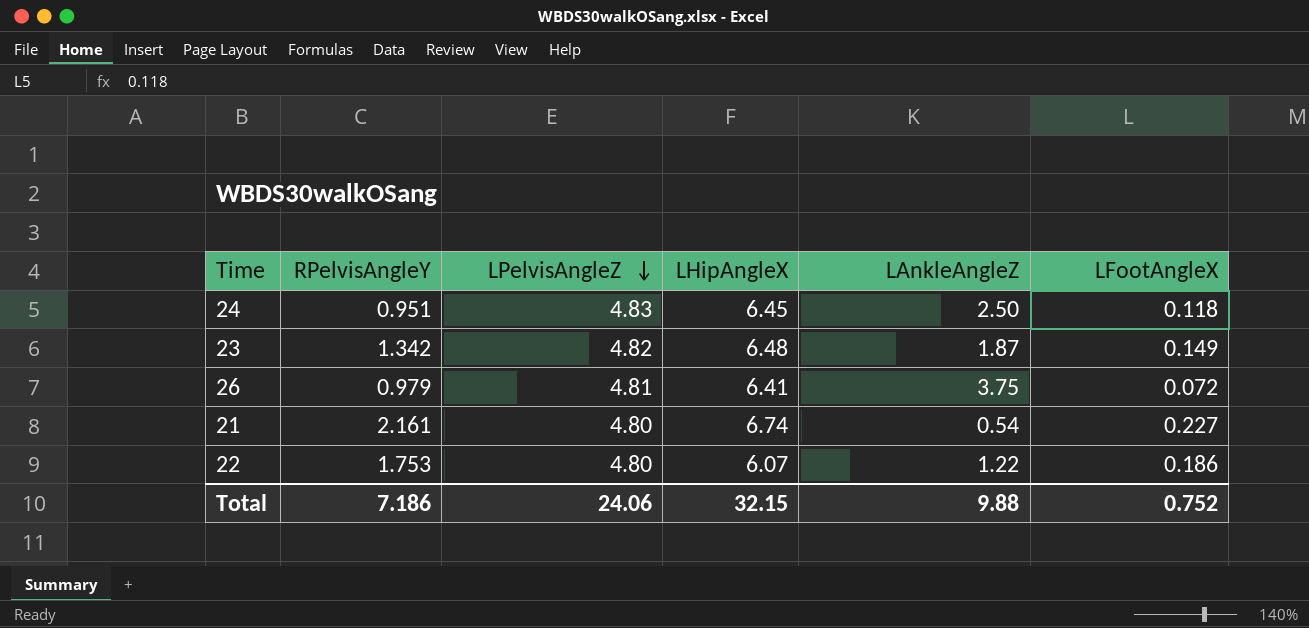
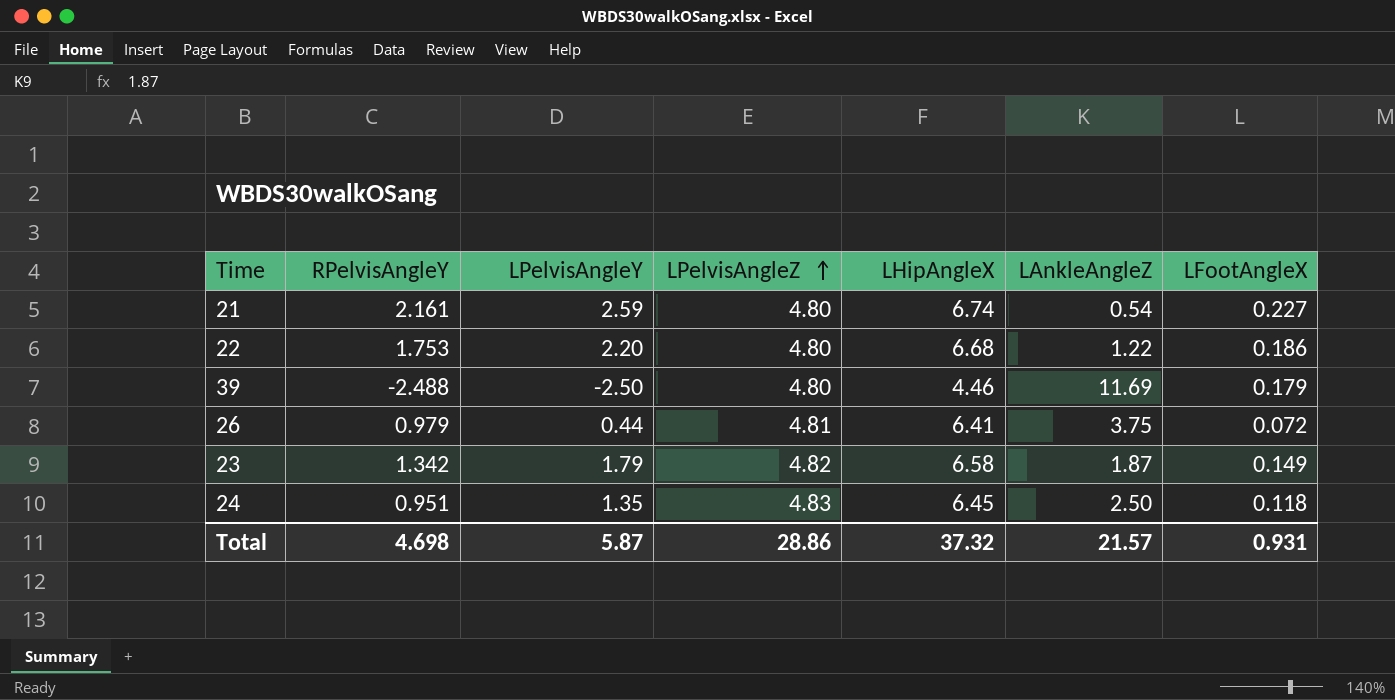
row order: LPelvisAngleZ descending -> LPelvisAngleZ ascending
column LPelvisAngleY | position: none -> 3
22 | LHipAngleX: 6.07 -> 6.68
row 39: none -> -2.488 | -2.50 | 4.80 | 4.46 | 11.69 | 0.179
23 | LHipAngleX: 6.48 -> 6.58
Total | RPelvisAngleY: 7.186 -> 4.698
Total | LPelvisAngleZ: 24.06 -> 28.86
Total | LHipAngleX: 32.15 -> 37.32
Total | LAnkleAngleZ: 9.88 -> 21.57
Total | LFootAngleX: 0.752 -> 0.931

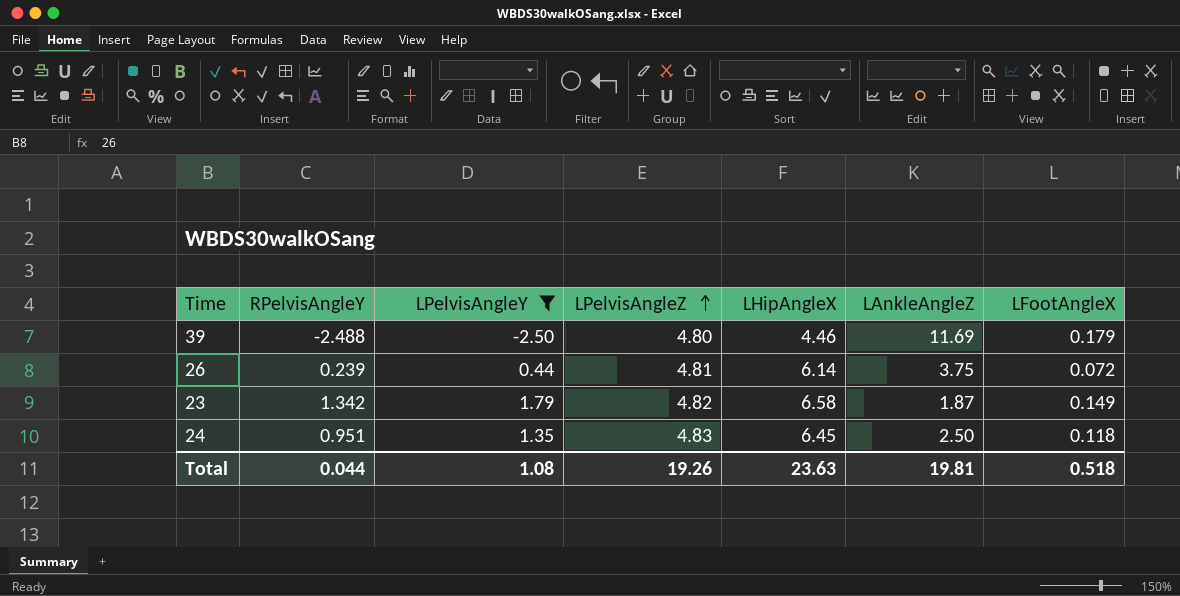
filter: none -> LPelvisAngleY <= 1.79
26 | RPelvisAngleY: 0.979 -> 0.239
26 | LHipAngleX: 6.41 -> 6.14
Total | RPelvisAngleY: 4.698 -> 0.044
Total | LPelvisAngleY: 5.87 -> 1.08
Total | LPelvisAngleZ: 28.86 -> 19.26
Total | LHipAngleX: 37.32 -> 23.63
Total | LAnkleAngleZ: 21.57 -> 19.81
Total | LFootAngleX: 0.931 -> 0.518

